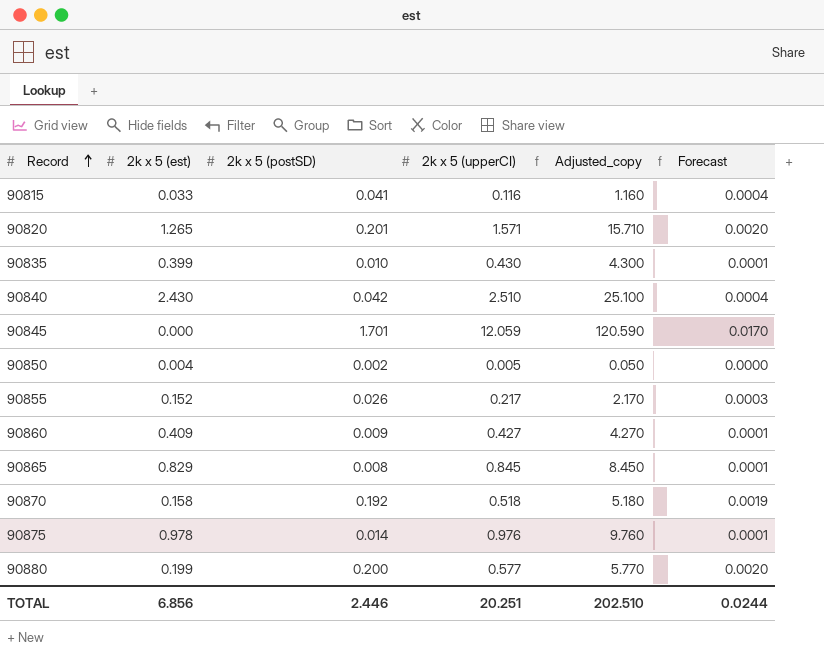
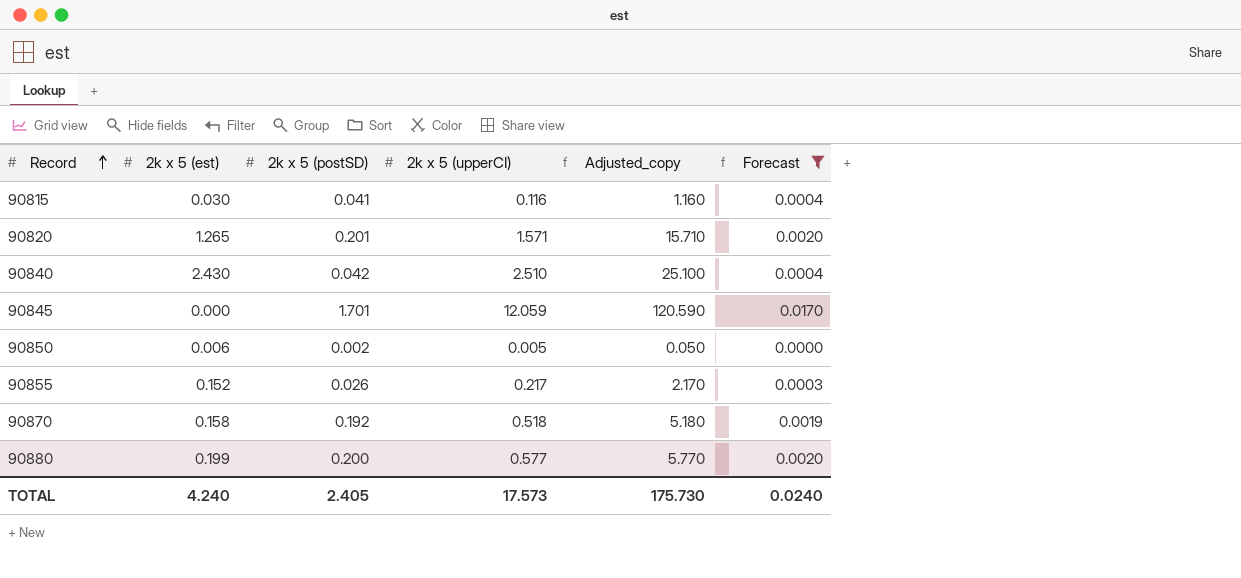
filter: none -> Forecast != 0.0001
90815 | 2k x 5 (est): 0.033 -> 0.030
90850 | 2k x 5 (est): 0.004 -> 0.006
TOTAL | 2k x 5 (est): 6.856 -> 4.240
TOTAL | 2k x 5 (postSD): 2.446 -> 2.405
TOTAL | 2k x 5 (upperCI): 20.251 -> 17.573
TOTAL | Adjusted_copy: 202.510 -> 175.730
TOTAL | Forecast: 0.0244 -> 0.0240

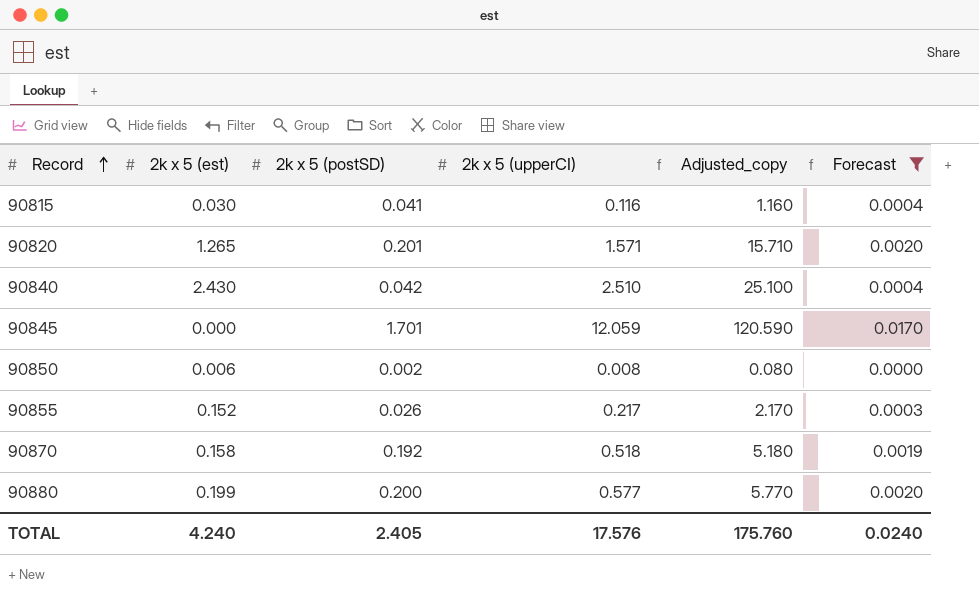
90850 | 2k x 5 (upperCI): 0.005 -> 0.008
90850 | Adjusted_copy: 0.050 -> 0.080
TOTAL | 2k x 5 (upperCI): 17.573 -> 17.576
TOTAL | Adjusted_copy: 175.730 -> 175.760

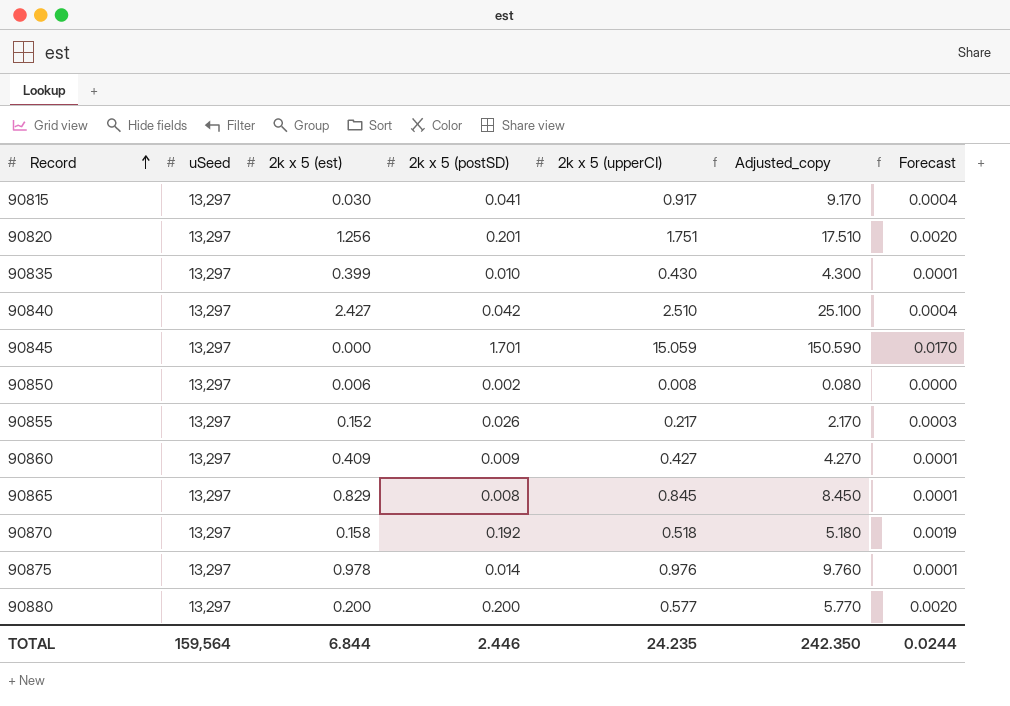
filter: Forecast != 0.0001 -> none
column uSeed | position: none -> 2
90815 | 2k x 5 (upperCI): 0.116 -> 0.917
90815 | Adjusted_copy: 1.160 -> 9.170
90820 | 2k x 5 (est): 1.265 -> 1.256
90820 | 2k x 5 (upperCI): 1.571 -> 1.751
90820 | Adjusted_copy: 15.710 -> 17.510
90840 | 2k x 5 (est): 2.430 -> 2.427
90845 | 2k x 5 (upperCI): 12.059 -> 15.059
90845 | Adjusted_copy: 120.590 -> 150.590
90880 | 2k x 5 (est): 0.199 -> 0.200
TOTAL | 2k x 5 (est): 4.240 -> 6.844
TOTAL | 2k x 5 (postSD): 2.405 -> 2.446
TOTAL | 2k x 5 (upperCI): 17.576 -> 24.235
TOTAL | Adjusted_copy: 175.760 -> 242.350
TOTAL | Forecast: 0.0240 -> 0.0244

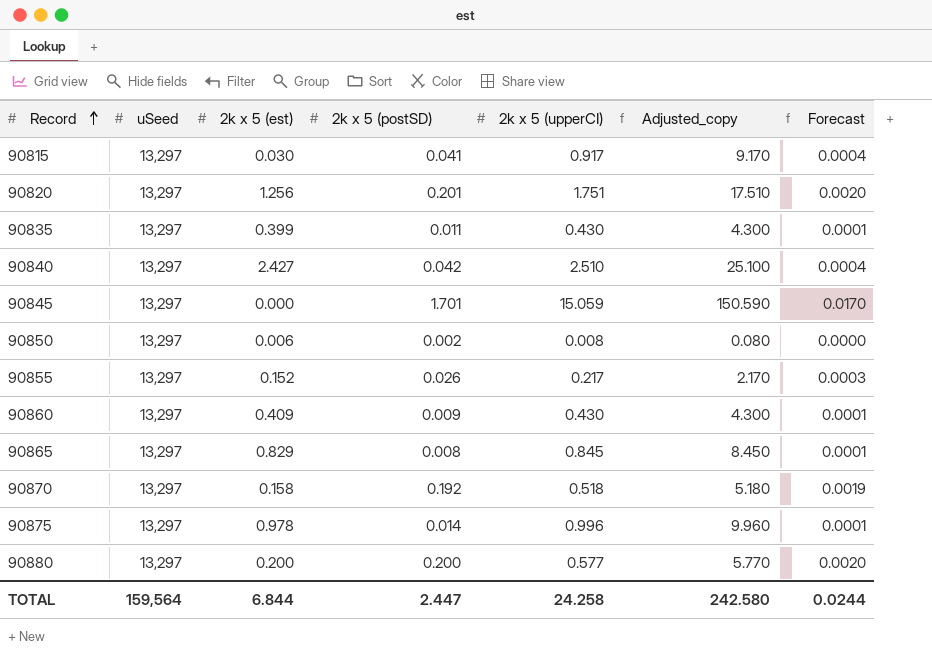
90835 | 2k x 5 (postSD): 0.010 -> 0.011
90860 | 2k x 5 (upperCI): 0.427 -> 0.430
90860 | Adjusted_copy: 4.270 -> 4.300
90875 | 2k x 5 (upperCI): 0.976 -> 0.996
90875 | Adjusted_copy: 9.760 -> 9.960
TOTAL | 2k x 5 (postSD): 2.446 -> 2.447
TOTAL | 2k x 5 (upperCI): 24.235 -> 24.258
TOTAL | Adjusted_copy: 242.350 -> 242.580

